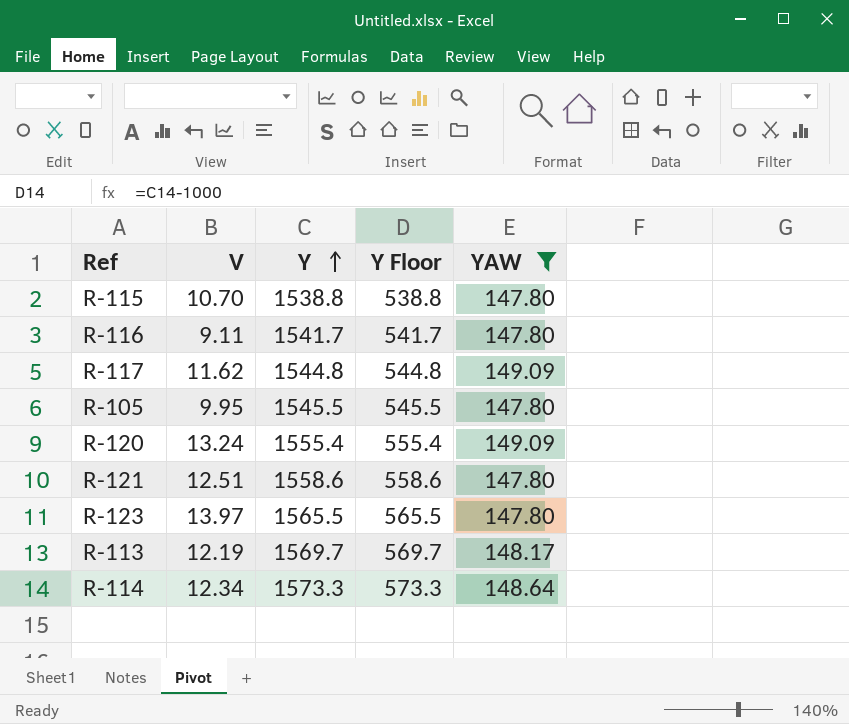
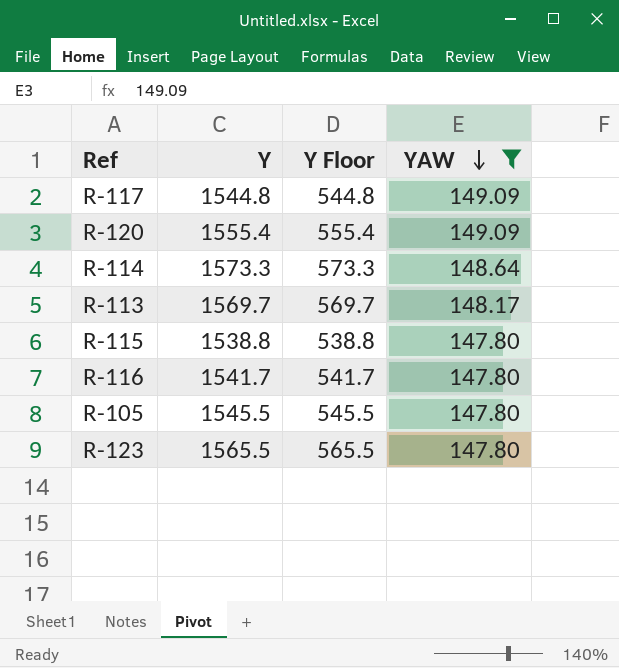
row order: Y ascending -> YAW descending
column V | position: 2 -> none
row R-121: 12.51 | 1558.6 | 558.6 | 147.80 -> none

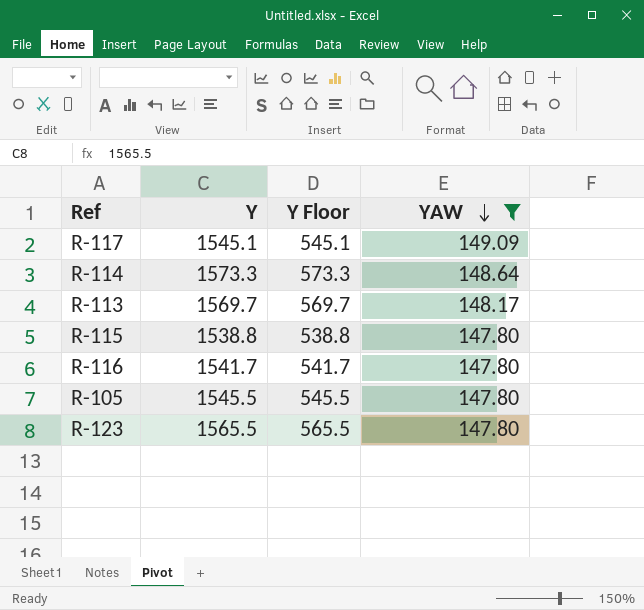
row R-120: 1555.4 | 555.4 | 149.09 -> none
R-117 | Y: 1544.8 -> 1545.1
R-117 | Y Floor: 544.8 -> 545.1

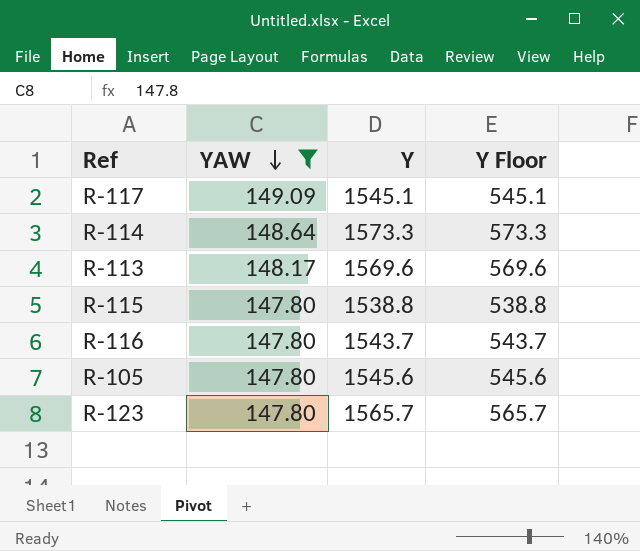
column YAW | position: 4 -> 2
R-113 | Y: 1569.7 -> 1569.6
R-113 | Y Floor: 569.7 -> 569.6
R-116 | Y: 1541.7 -> 1543.7
R-116 | Y Floor: 541.7 -> 543.7
R-105 | Y: 1545.5 -> 1545.6
R-105 | Y Floor: 545.5 -> 545.6
R-123 | Y: 1565.5 -> 1565.7
R-123 | Y Floor: 565.5 -> 565.7

